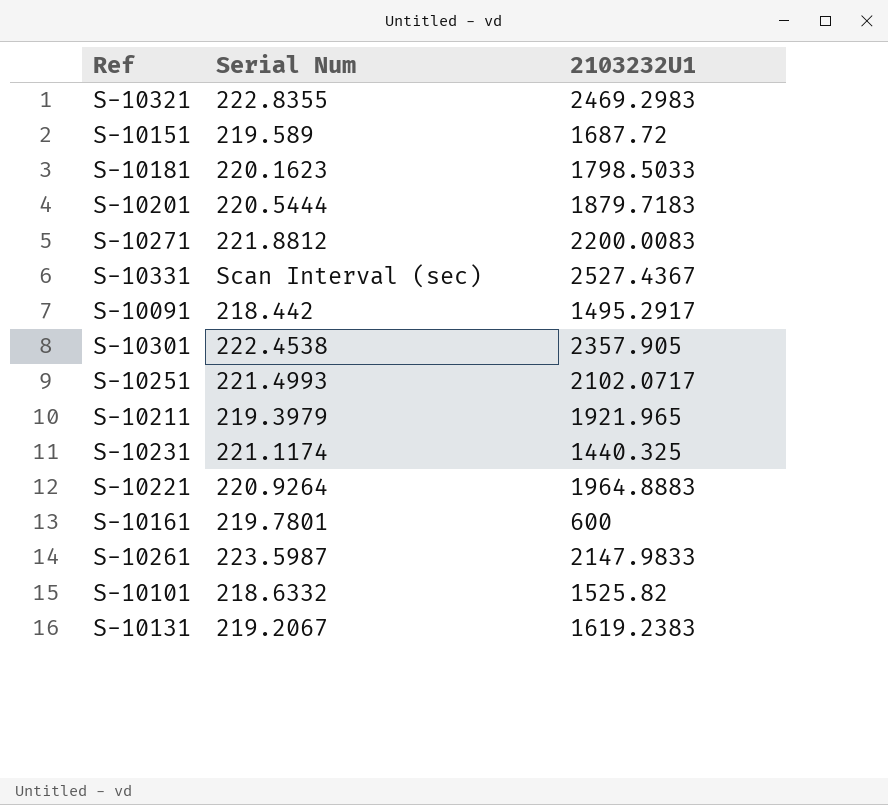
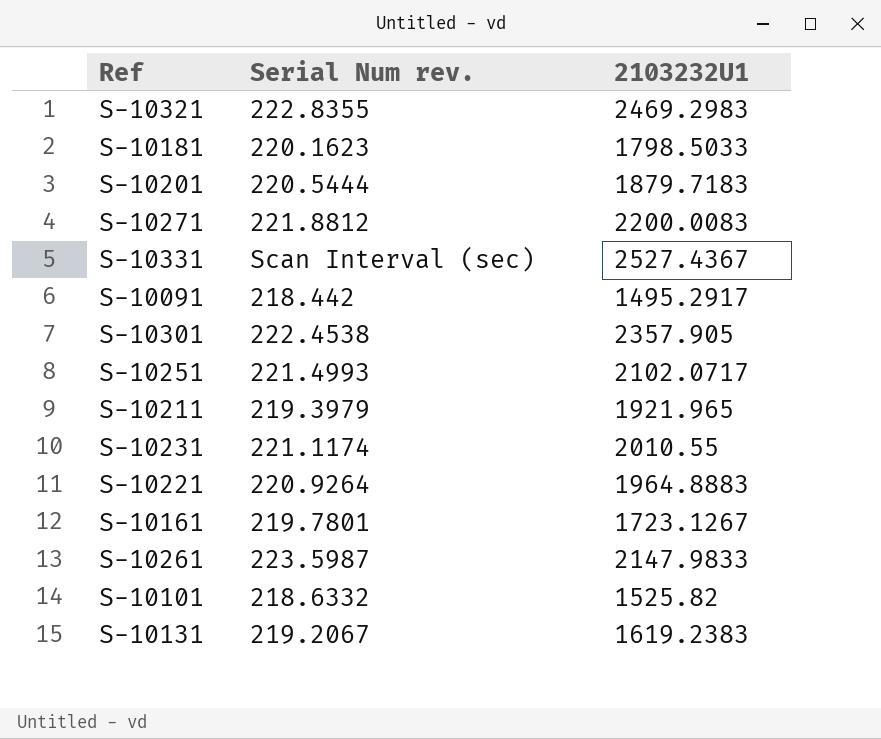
column name: Serial Num -> Serial Num rev.
row S-10151: 219.589 | 1687.72 -> none
S-10231 | 2103232U1: 1440.325 -> 2010.55
S-10161 | 2103232U1: 600 -> 1723.1267

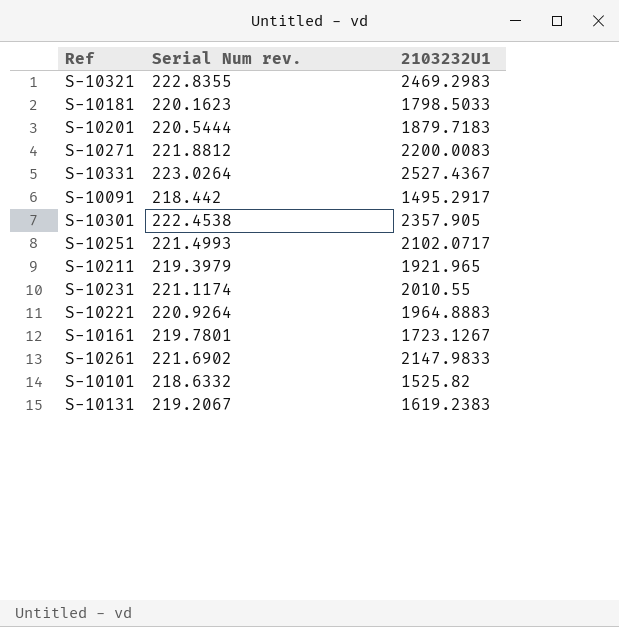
S-10331 | Serial Num rev.: Scan Interval (sec) -> 223.0264
S-10261 | Serial Num rev.: 223.5987 -> 221.6902

